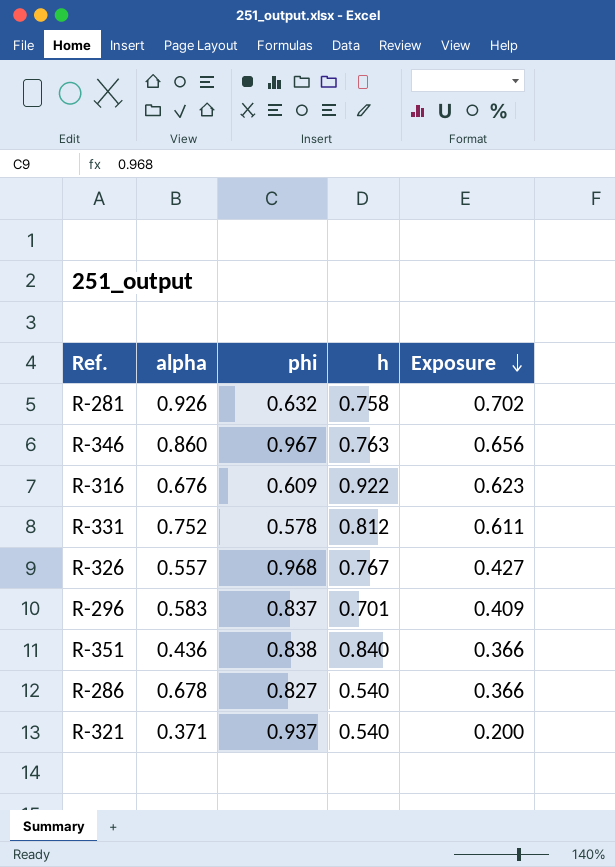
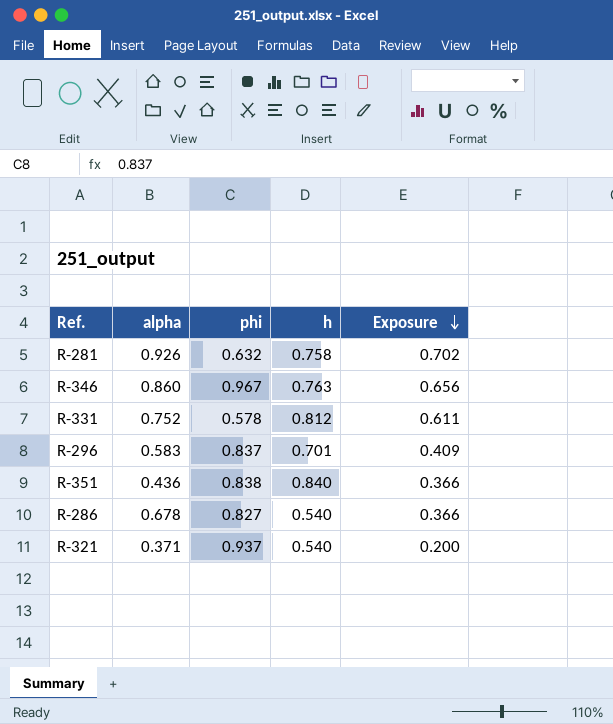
row R-316: 0.676 | 0.609 | 0.922 | 0.623 -> none
row R-326: 0.557 | 0.968 | 0.767 | 0.427 -> none

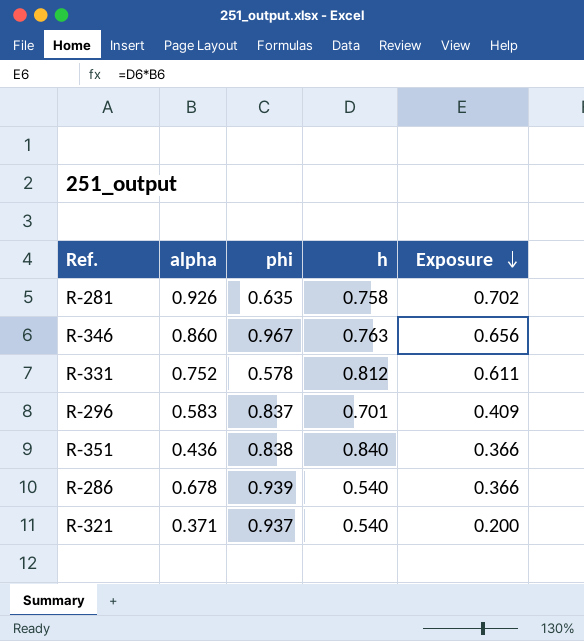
R-281 | phi: 0.632 -> 0.635
R-286 | phi: 0.827 -> 0.939

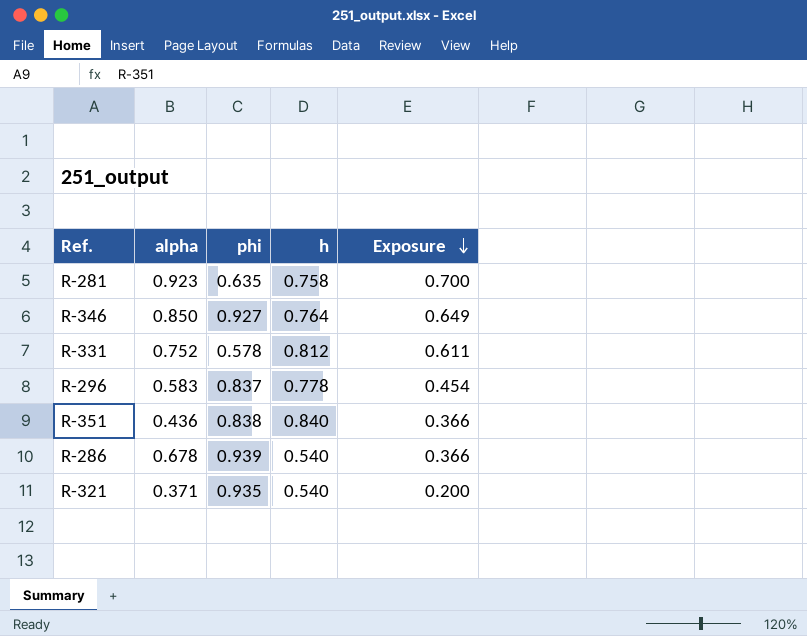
R-281 | alpha: 0.926 -> 0.923
R-281 | Exposure: 0.702 -> 0.700
R-346 | alpha: 0.860 -> 0.850
R-346 | phi: 0.967 -> 0.927
R-346 | h: 0.763 -> 0.764
R-346 | Exposure: 0.656 -> 0.649
R-296 | h: 0.701 -> 0.778
R-296 | Exposure: 0.409 -> 0.454
R-321 | phi: 0.937 -> 0.935

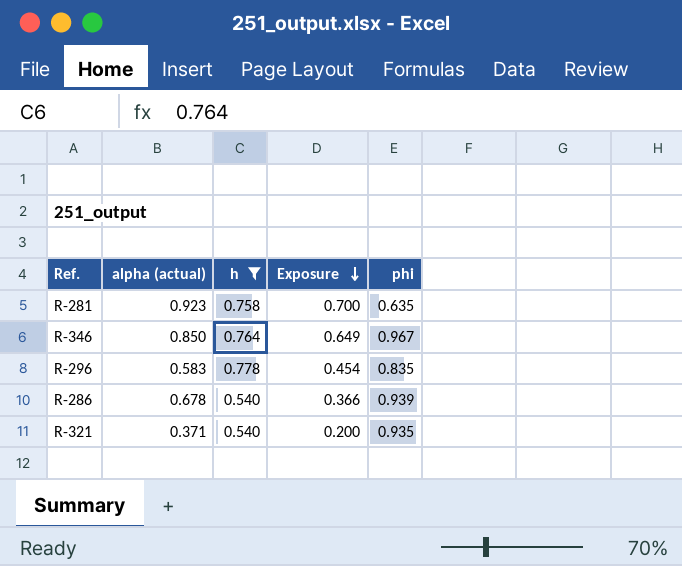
filter: none -> h <= 0.778
column name: alpha -> alpha (actual)
column phi | position: 3 -> 5
R-346 | phi: 0.927 -> 0.967
R-296 | phi: 0.837 -> 0.835

